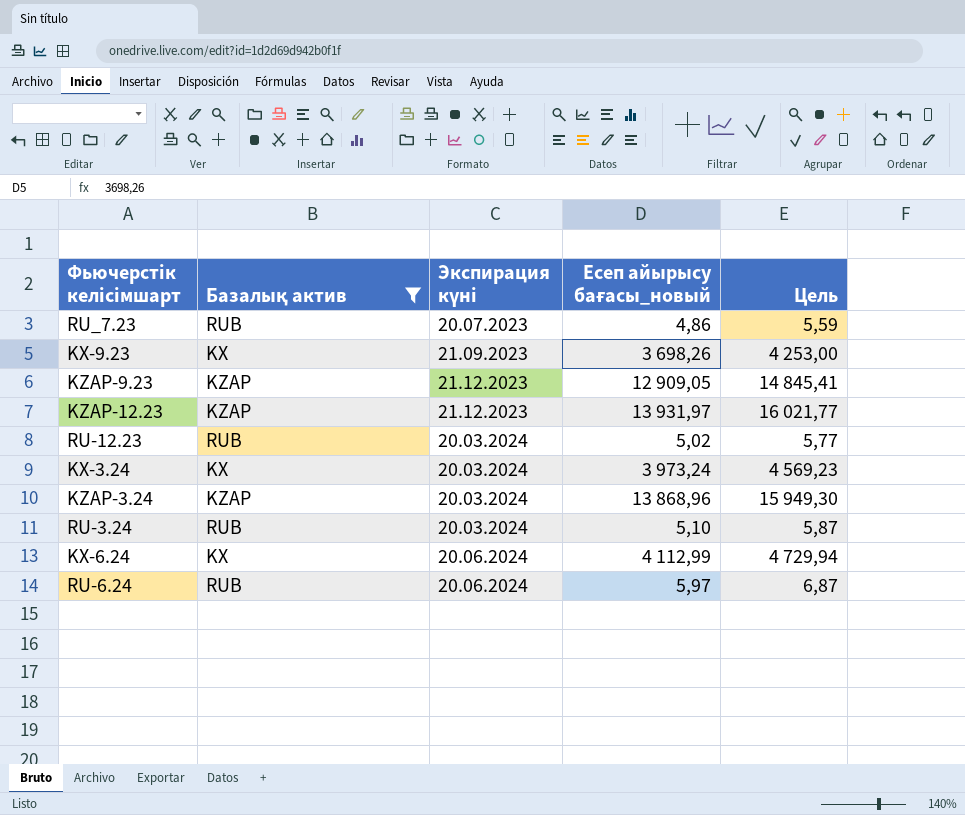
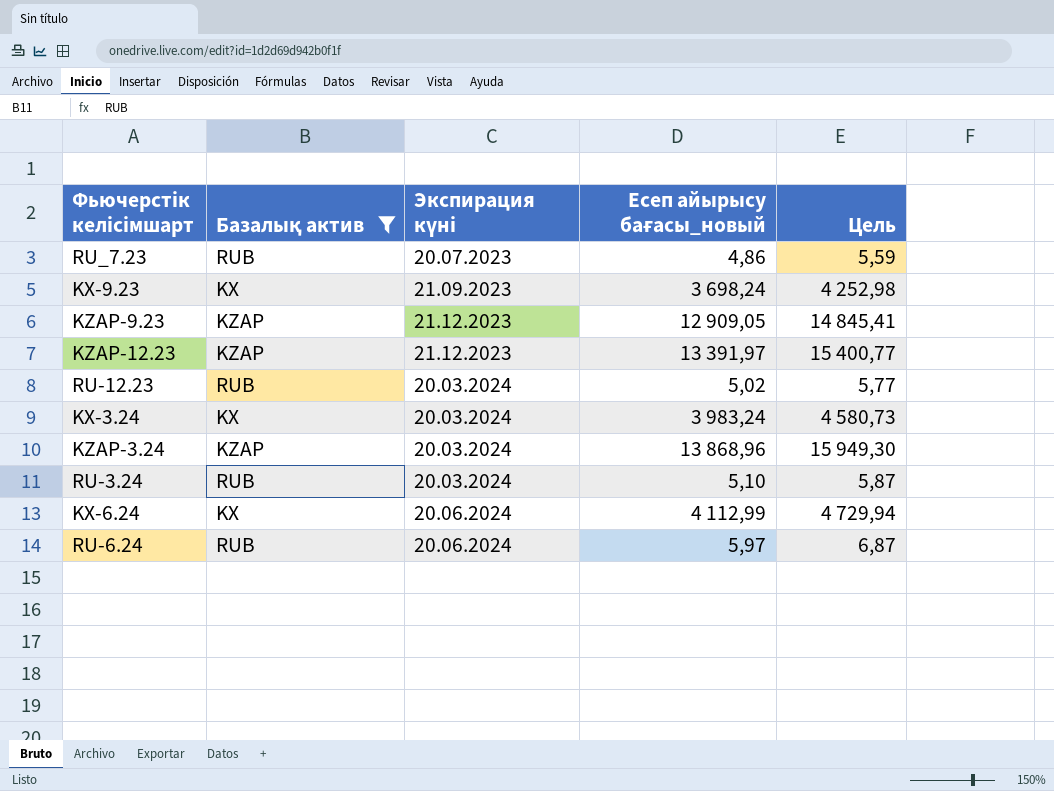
KX-9.23 | Есеп айырысу бағасы_новый: 3 698,26 -> 3 698,24
KX-9.23 | Цель: 4 253,00 -> 4 252,98
KZAP-12.23 | Есеп айырысу бағасы_новый: 13 931,97 -> 13 391,97
KZAP-12.23 | Цель: 16 021,77 -> 15 400,77
KX-3.24 | Есеп айырысу бағасы_новый: 3 973,24 -> 3 983,24
KX-3.24 | Цель: 4 569,23 -> 4 580,73

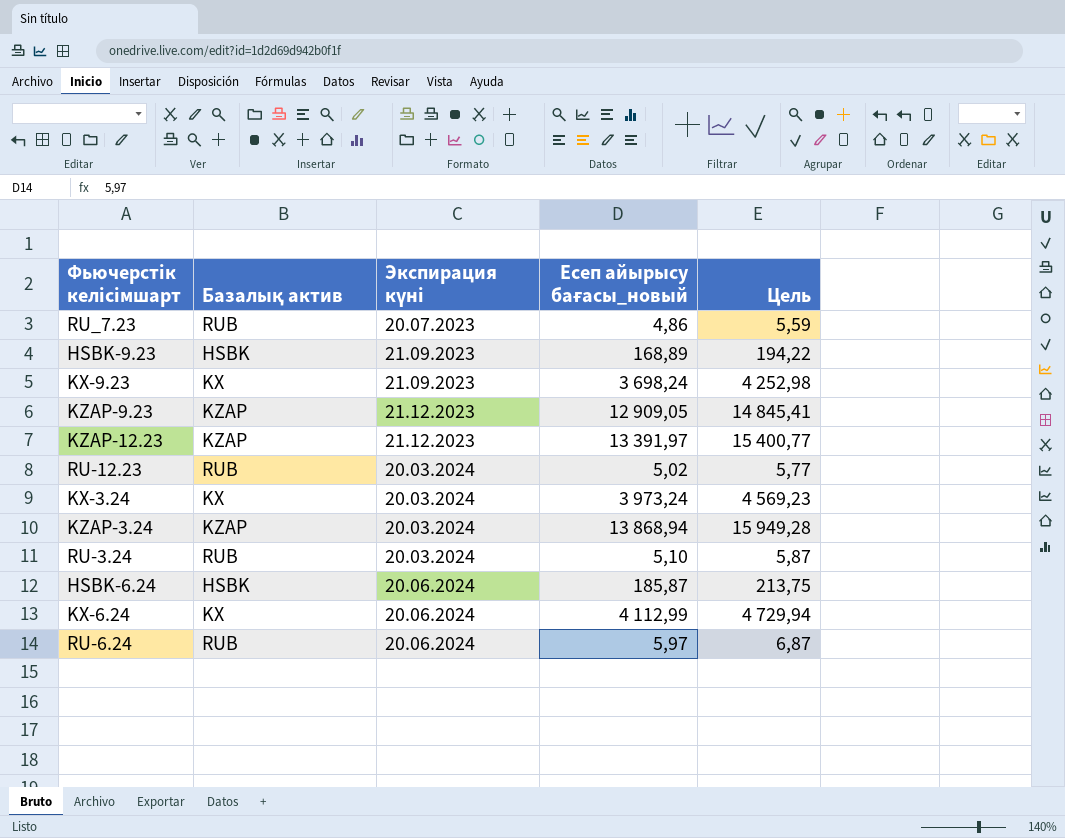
filter: Базалық актив != HSBK -> none
KX-3.24 | Есеп айырысу бағасы_новый: 3 983,24 -> 3 973,24
KX-3.24 | Цель: 4 580,73 -> 4 569,23
KZAP-3.24 | Есеп айырысу бағасы_новый: 13 868,96 -> 13 868,94
KZAP-3.24 | Цель: 15 949,30 -> 15 949,28

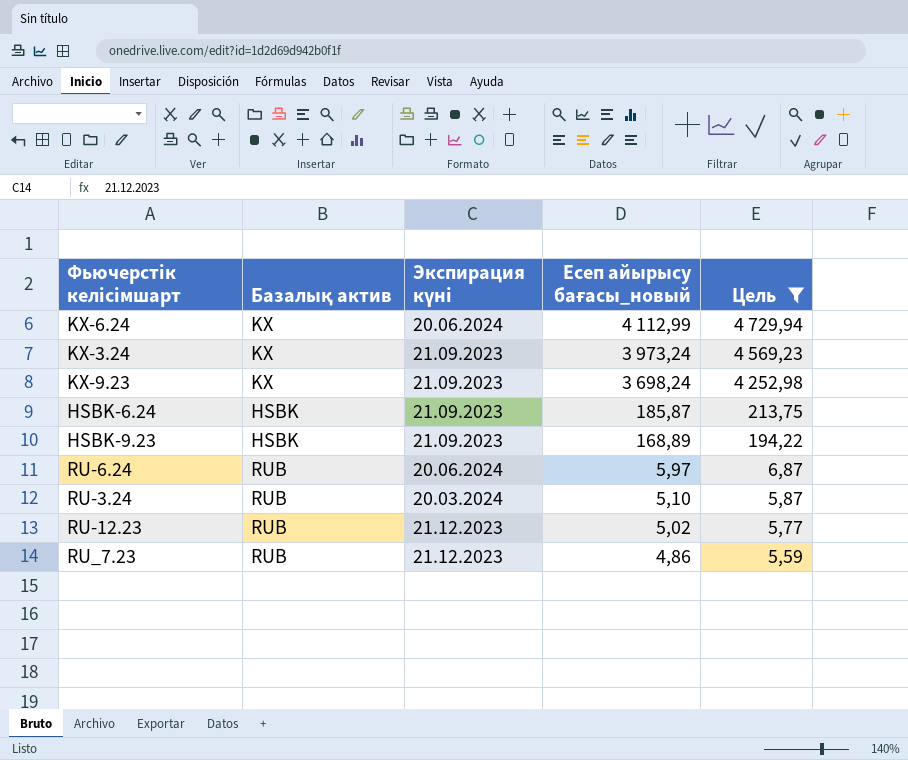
filter: none -> Цель <= 4 729,94
row order: Экспирация күні ascending -> Есеп айырысу бағасы_новый descending
KX-3.24 | Экспирация күні: 20.03.2024 -> 21.09.2023
HSBK-6.24 | Экспирация күні: 20.06.2024 -> 21.09.2023
RU-12.23 | Экспирация күні: 20.03.2024 -> 21.12.2023
RU_7.23 | Экспирация күні: 20.07.2023 -> 21.12.2023

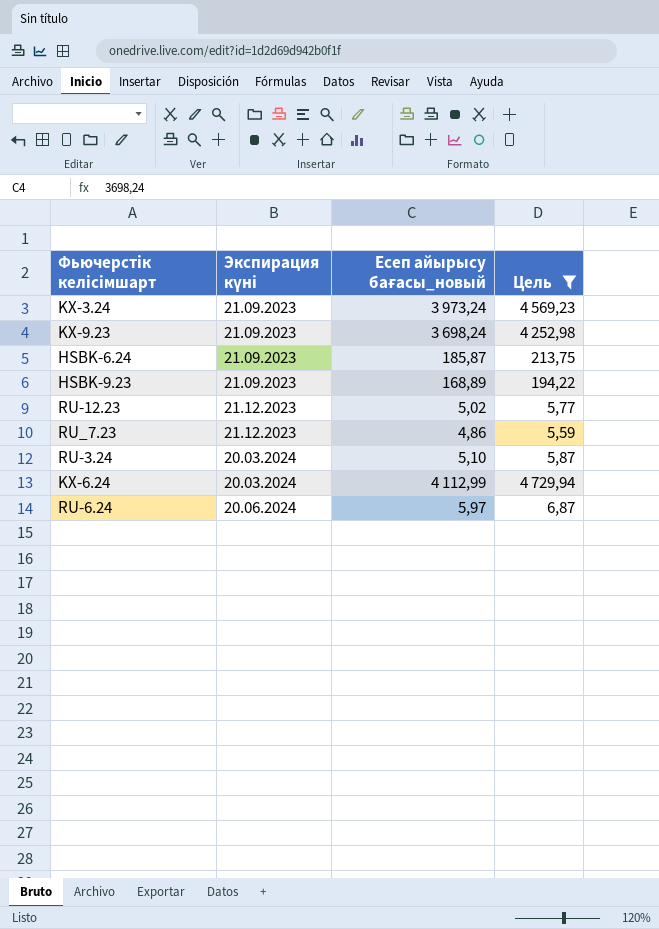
row order: Есеп айырысу бағасы_новый descending -> Экспирация күні ascending
column Базалық актив | position: 2 -> none
KX-6.24 | Экспирация күні: 20.06.2024 -> 20.03.2024

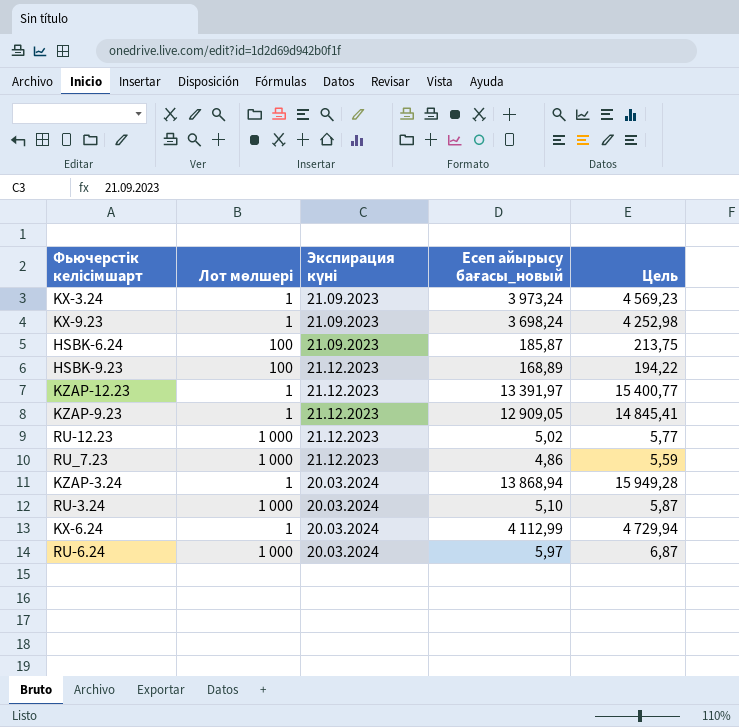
filter: Цель <= 4 729,94 -> none
column Лот мөлшері | position: none -> 2
HSBK-9.23 | Экспирация күні: 21.09.2023 -> 21.12.2023
RU-6.24 | Экспирация күні: 20.06.2024 -> 20.03.2024

